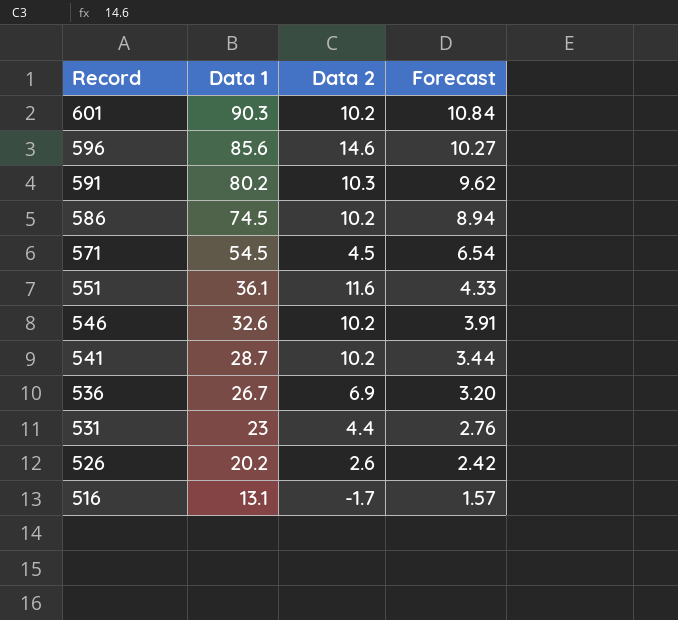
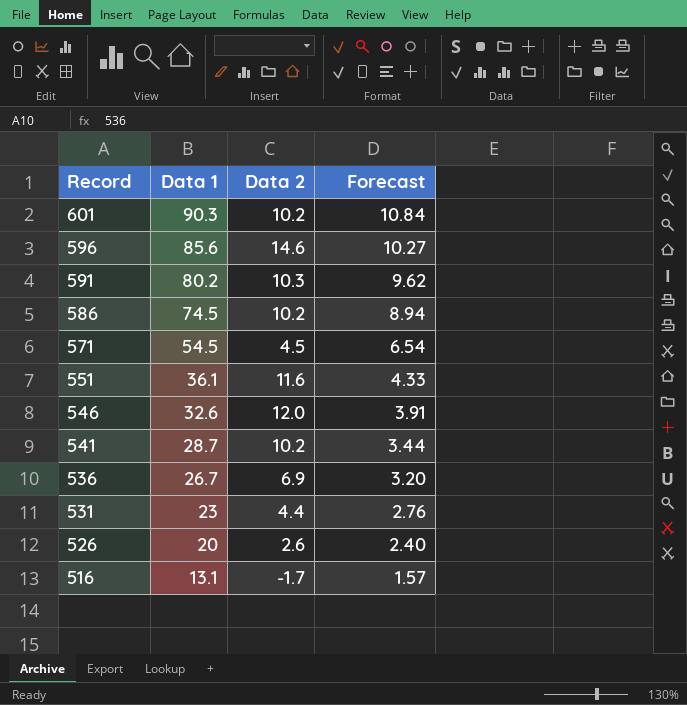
546 | Data 2: 10.2 -> 12.0
526 | Data 1: 20.2 -> 20
526 | Forecast: 2.42 -> 2.40

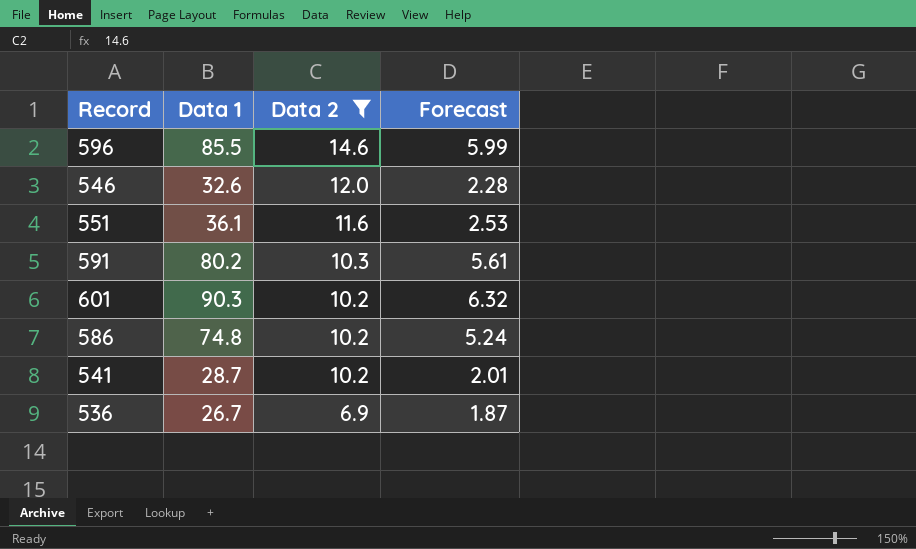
filter: none -> Data 2 >= 6.9
row order: Record descending -> Data 2 descending
column Forecast | formula: [Data 1] * 0.12 -> [Data 1] * 0.07
596 | Data 1: 85.6 -> 85.5
586 | Data 1: 74.5 -> 74.8

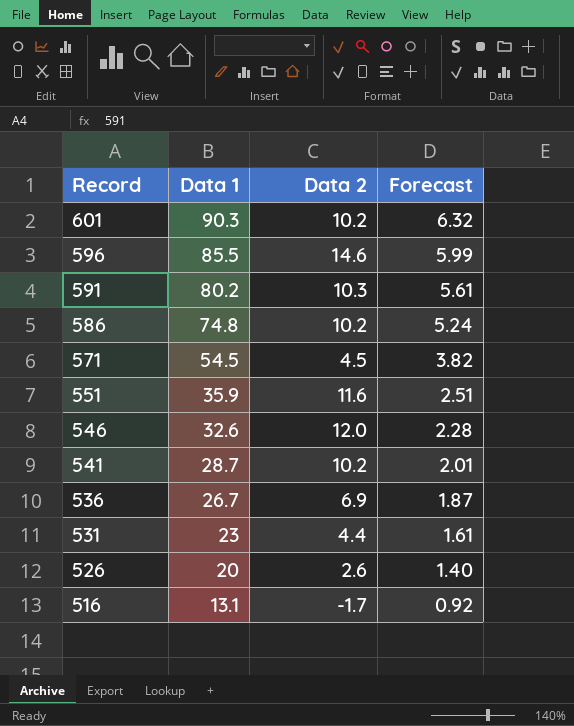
filter: Data 2 >= 6.9 -> none
row order: Data 2 descending -> Record descending
551 | Data 1: 36.1 -> 35.9
551 | Forecast: 2.53 -> 2.51

